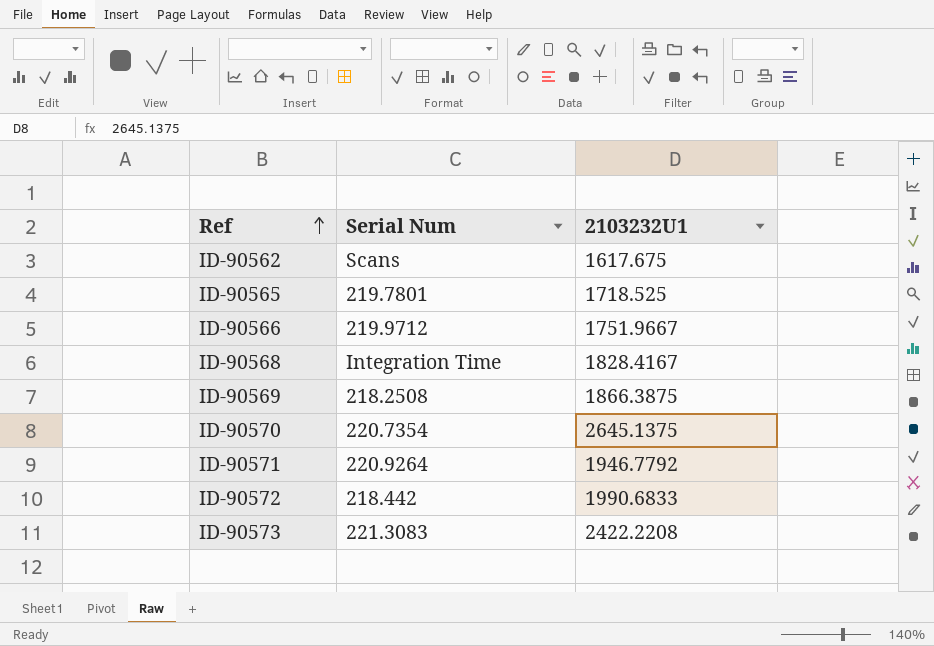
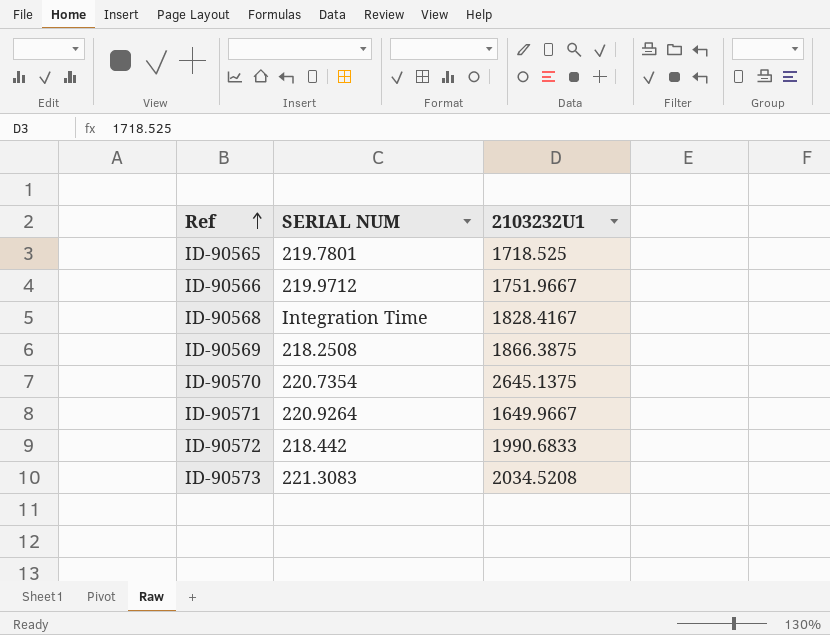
column name: Serial Num -> SERIAL NUM
row ID-90562: Scans | 1617.675 -> none
ID-90571 | 2103232U1: 1946.7792 -> 1649.9667
ID-90573 | 2103232U1: 2422.2208 -> 2034.5208

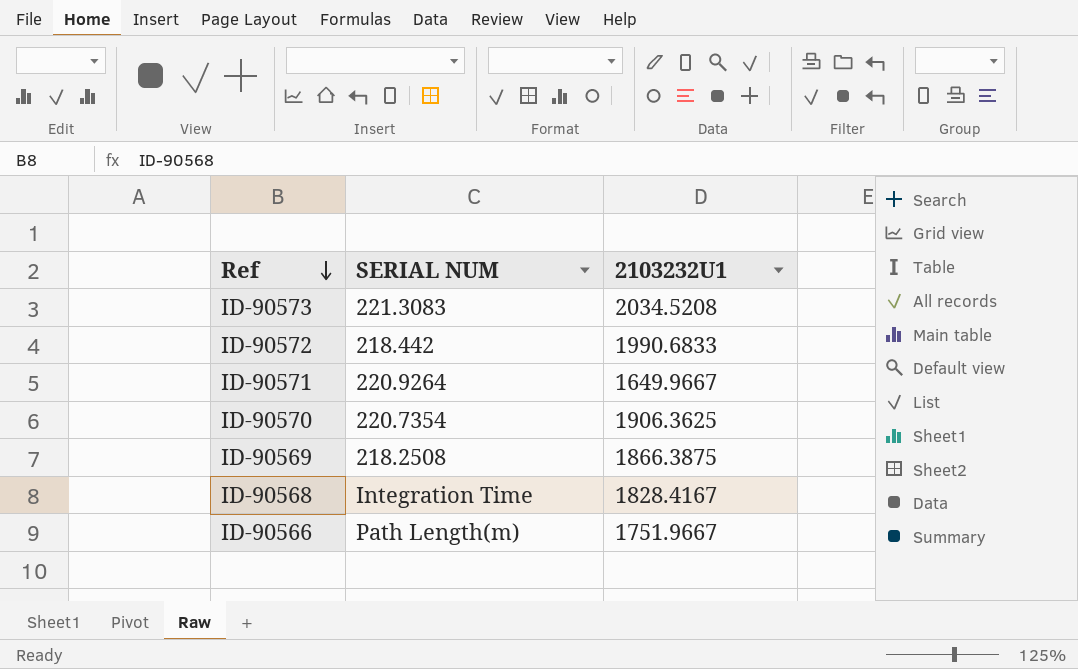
row order: Ref ascending -> Ref descending
row ID-90565: 219.7801 | 1718.525 -> none
ID-90570 | 2103232U1: 2645.1375 -> 1906.3625
ID-90566 | SERIAL NUM: 219.9712 -> Path Length(m)

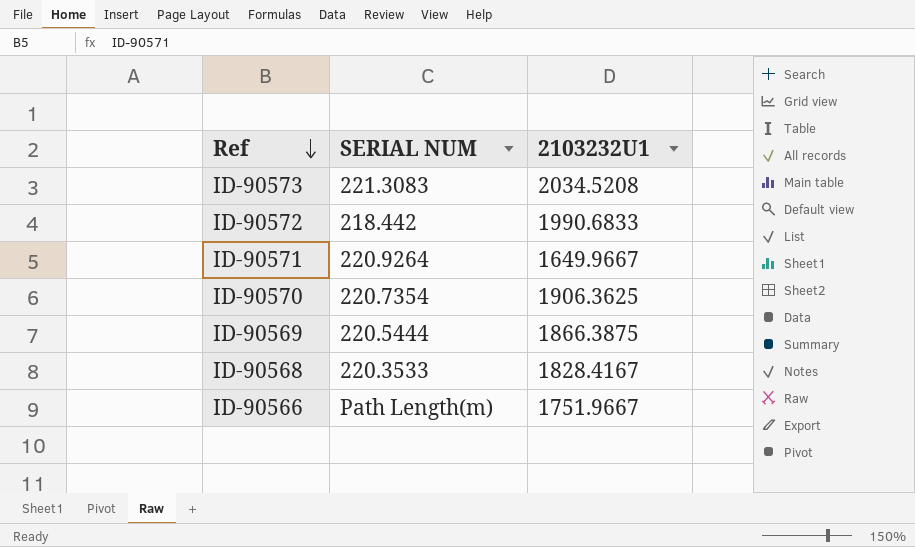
ID-90569 | SERIAL NUM: 218.2508 -> 220.5444
ID-90568 | SERIAL NUM: Integration Time -> 220.3533

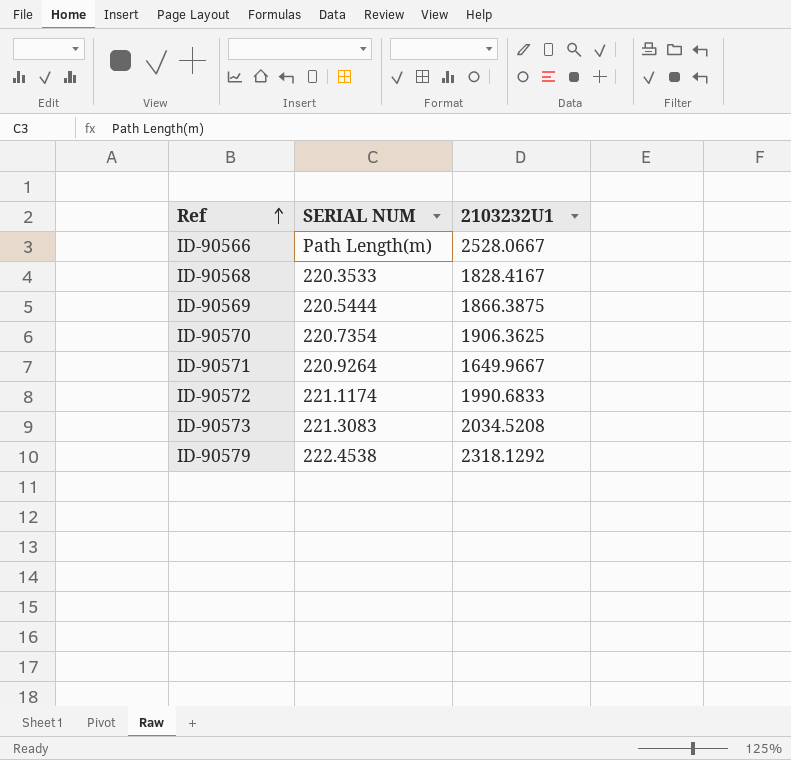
row order: Ref descending -> Ref ascending
ID-90566 | 2103232U1: 1751.9667 -> 2528.0667
ID-90572 | SERIAL NUM: 218.442 -> 221.1174
row ID-90579: none -> 222.4538 | 2318.1292

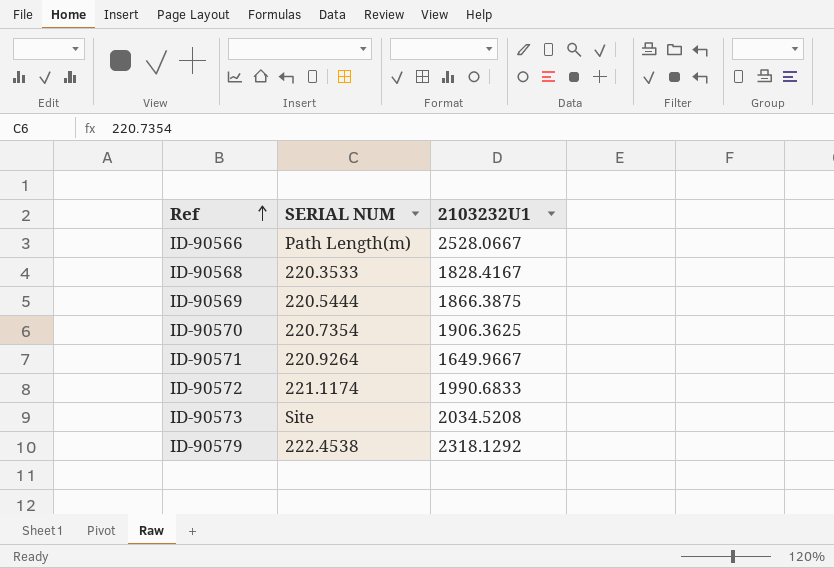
ID-90573 | SERIAL NUM: 221.3083 -> Site

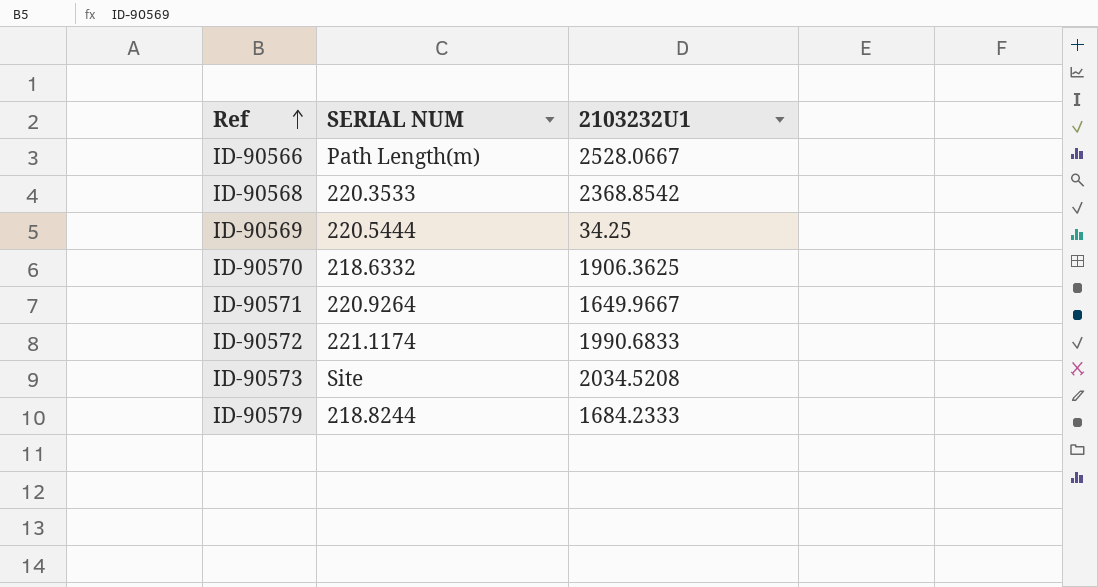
ID-90568 | 2103232U1: 1828.4167 -> 2368.8542
ID-90569 | 2103232U1: 1866.3875 -> 34.25
ID-90570 | SERIAL NUM: 220.7354 -> 218.6332
ID-90579 | SERIAL NUM: 222.4538 -> 218.8244
ID-90579 | 2103232U1: 2318.1292 -> 1684.2333

